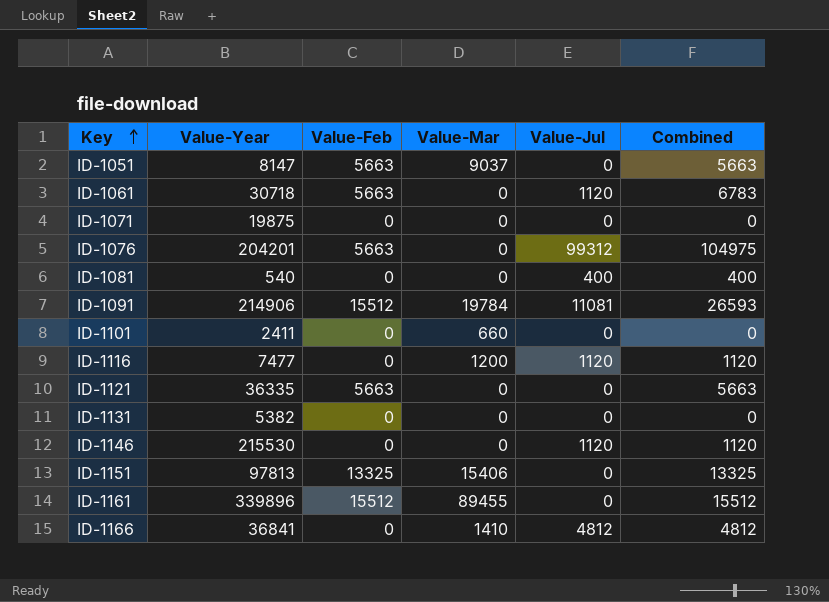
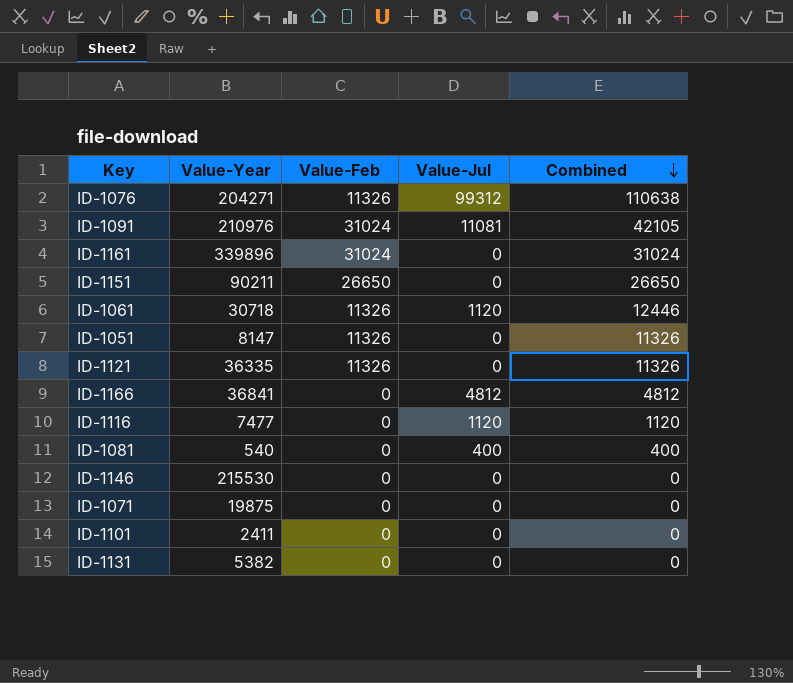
row order: Key ascending -> Combined descending
column Value-Mar | position: 4 -> none
ID-1076 | Value-Year: 204201 -> 204271
ID-1076 | Value-Feb: 5663 -> 11326
ID-1076 | Combined: 104975 -> 110638
ID-1091 | Value-Year: 214906 -> 210976
ID-1091 | Value-Feb: 15512 -> 31024
ID-1091 | Combined: 26593 -> 42105
ID-1161 | Value-Feb: 15512 -> 31024
ID-1161 | Combined: 15512 -> 31024
ID-1151 | Value-Year: 97813 -> 90211
ID-1151 | Value-Feb: 13325 -> 26650
ID-1151 | Combined: 13325 -> 26650
ID-1061 | Value-Feb: 5663 -> 11326
ID-1061 | Combined: 6783 -> 12446
ID-1051 | Value-Feb: 5663 -> 11326
ID-1051 | Combined: 5663 -> 11326
ID-1121 | Value-Feb: 5663 -> 11326
ID-1121 | Combined: 5663 -> 11326
ID-1146 | Value-Jul: 1120 -> 0
ID-1146 | Combined: 1120 -> 0

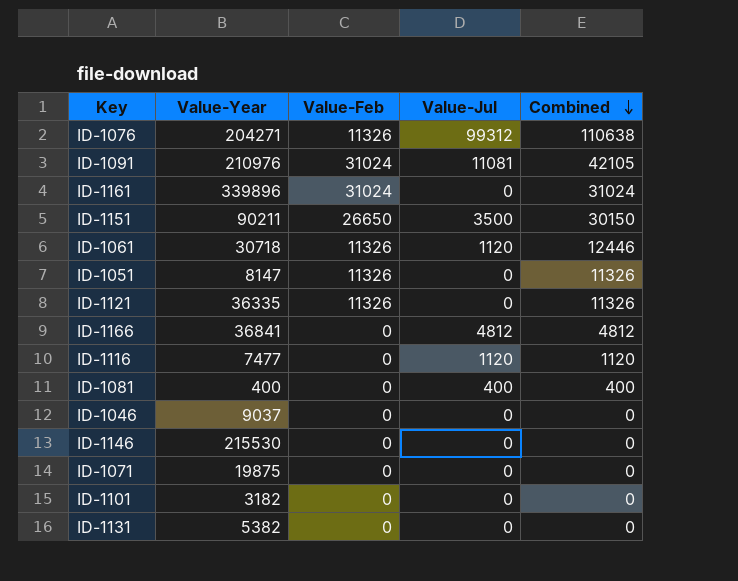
ID-1151 | Value-Jul: 0 -> 3500
ID-1151 | Combined: 26650 -> 30150
ID-1081 | Value-Year: 540 -> 400
row ID-1046: none -> 9037 | 0 | 0 | 0
ID-1101 | Value-Year: 2411 -> 3182

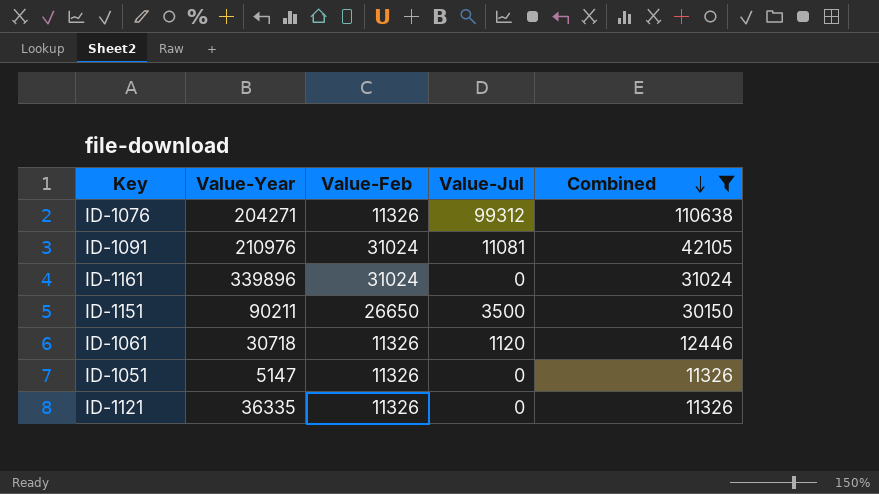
filter: none -> Combined >= 11326
ID-1051 | Value-Year: 8147 -> 5147

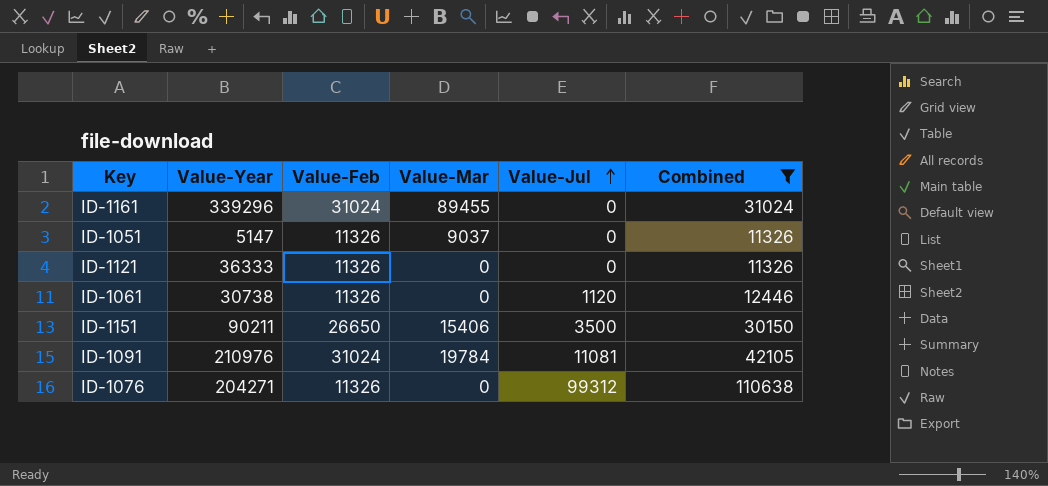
row order: Combined descending -> Value-Jul ascending
column Value-Mar | position: none -> 4
ID-1161 | Value-Year: 339896 -> 339296
ID-1121 | Value-Year: 36335 -> 36333
ID-1061 | Value-Year: 30718 -> 30738

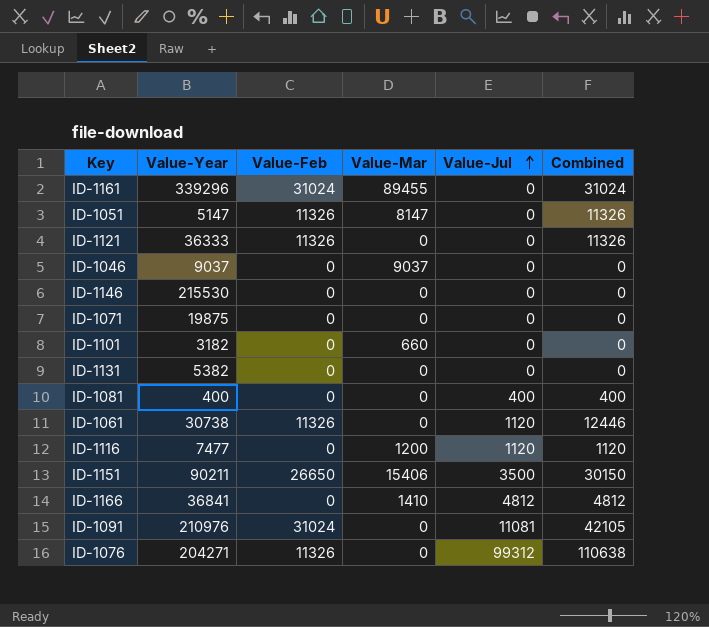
filter: Combined >= 11326 -> none
ID-1051 | Value-Mar: 9037 -> 8147
ID-1091 | Value-Mar: 19784 -> 0

